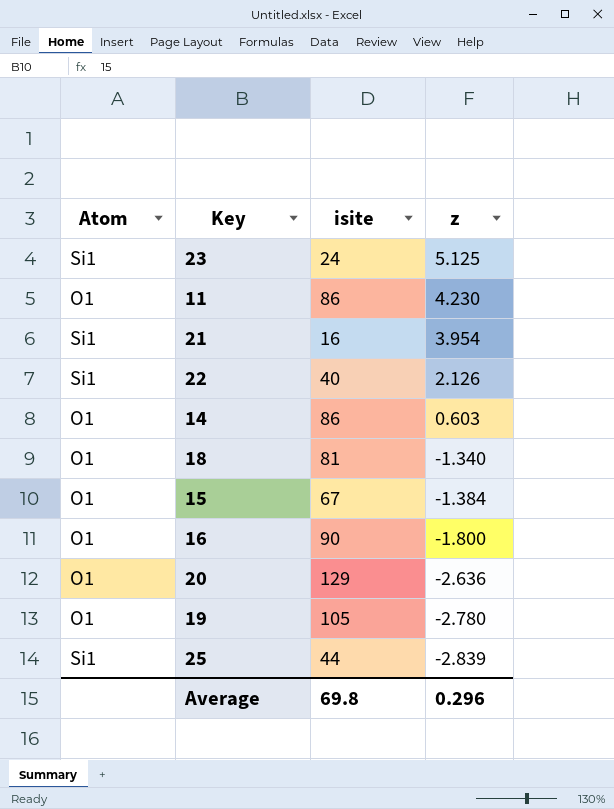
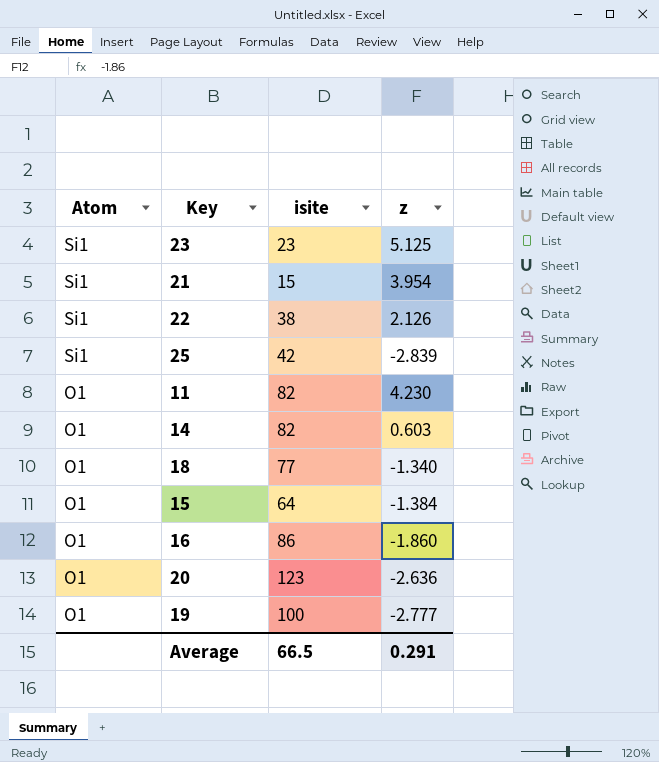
row order: z descending -> Atom descending
23 | isite: 24 -> 23
21 | isite: 16 -> 15
22 | isite: 40 -> 38
25 | isite: 44 -> 42
11 | isite: 86 -> 82
14 | isite: 86 -> 82
18 | isite: 81 -> 77
15 | isite: 67 -> 64
16 | isite: 90 -> 86
16 | z: -1.800 -> -1.860
20 | isite: 129 -> 123
19 | isite: 105 -> 100
19 | z: -2.780 -> -2.777
Average | isite: 69.8 -> 66.5
Average | z: 0.296 -> 0.291

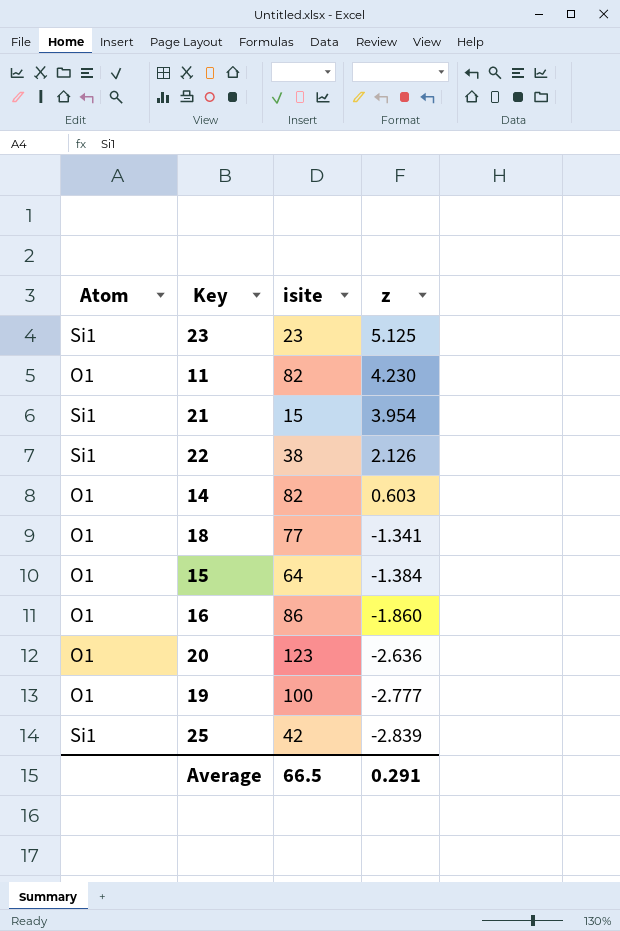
row order: Atom descending -> z descending
18 | z: -1.340 -> -1.341

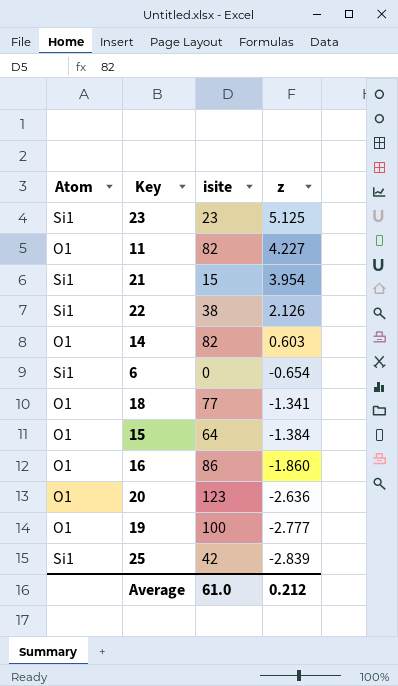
11 | z: 4.230 -> 4.227
row 6: none -> Si1 | 0 | -0.654
Average | isite: 66.5 -> 61.0
Average | z: 0.291 -> 0.212

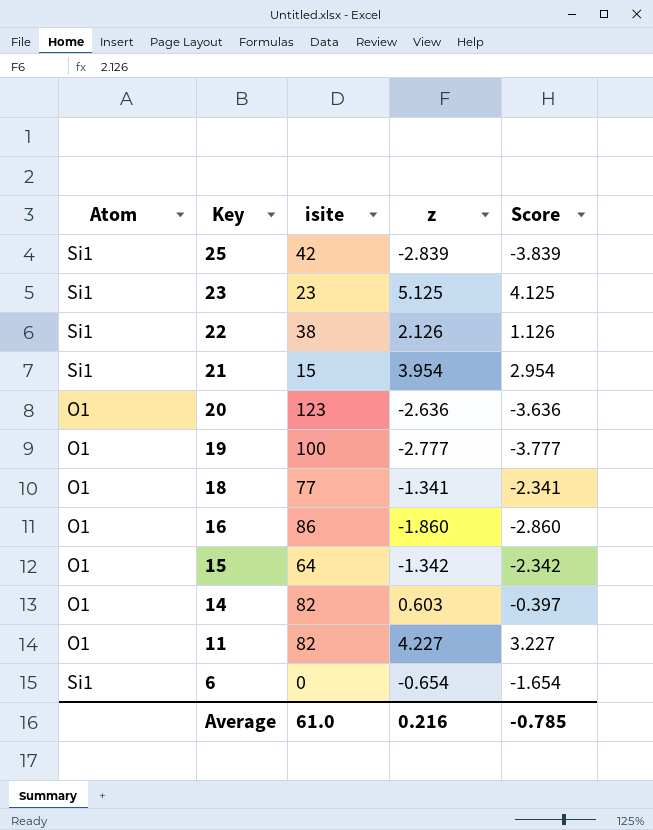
row order: z descending -> Key descending
column Score | formula: none -> [z] - 1
15 | z: -1.384 -> -1.342
Average | z: 0.212 -> 0.216

